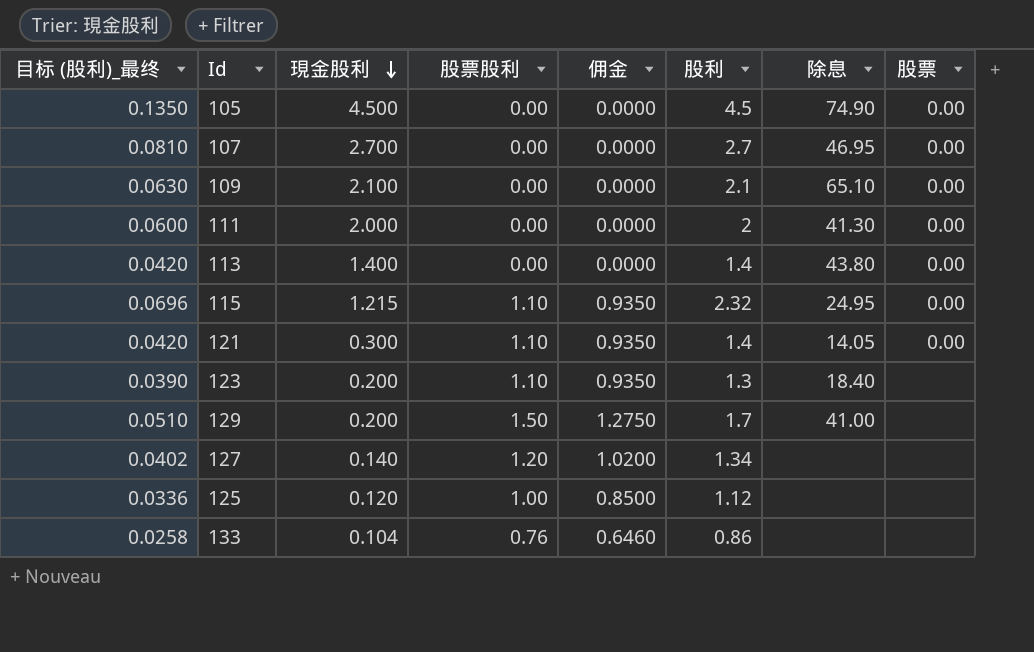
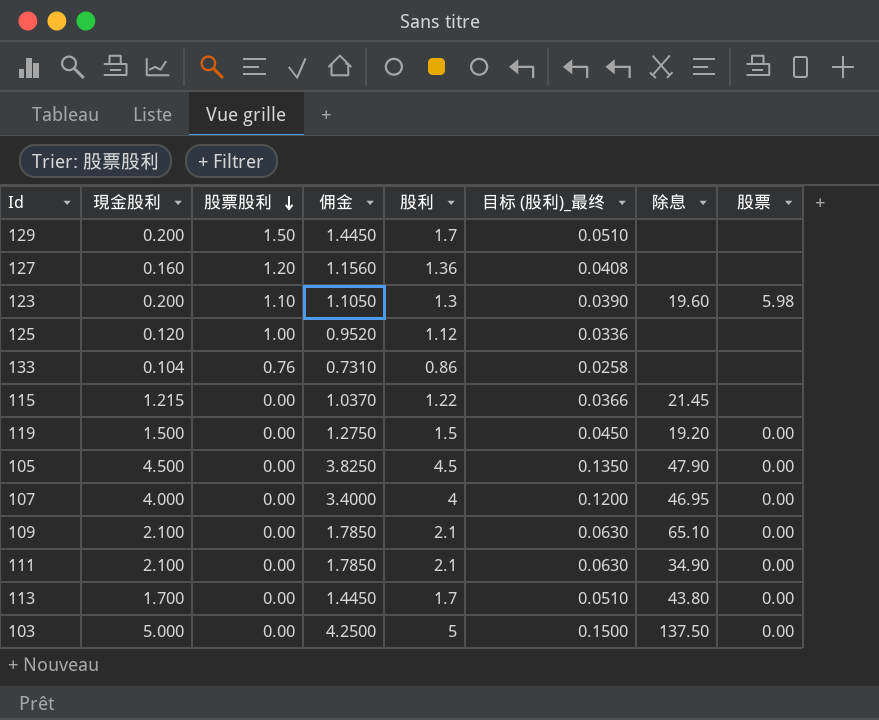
row order: 現金股利 descending -> 股票股利 descending
column 佣金 | formula: [股票股利] * 0.85 -> [股利] * 0.85
column 目标 (股利)_最终 | position: 1 -> 6
row 121: 0.0420 | 0.300 | 1.10 | 0.9350 | 1.4 | 14.05 | 0.00 -> none
129 | 除息: 41.00 -> none
127 | 現金股利: 0.140 -> 0.160
127 | 股利: 1.34 -> 1.36
127 | 目标 (股利)_最终: 0.0402 -> 0.0408
123 | 除息: 18.40 -> 19.60
123 | 股票: none -> 5.98
115 | 股票股利: 1.10 -> 0.00
115 | 股利: 2.32 -> 1.22
115 | 目标 (股利)_最终: 0.0696 -> 0.0366
115 | 除息: 24.95 -> 21.45
115 | 股票: 0.00 -> none
row 119: none -> 1.500 | 0.00 | 1.2750 | 1.5 | 0.0450 | 19.20 | 0.00
105 | 除息: 74.90 -> 47.90
107 | 現金股利: 2.700 -> 4.000
107 | 股利: 2.7 -> 4
107 | 目标 (股利)_最终: 0.0810 -> 0.1200
111 | 現金股利: 2.000 -> 2.100
111 | 股利: 2 -> 2.1
111 | 目标 (股利)_最终: 0.0600 -> 0.0630
111 | 除息: 41.30 -> 34.90
113 | 現金股利: 1.400 -> 1.700
113 | 股利: 1.4 -> 1.7
113 | 目标 (股利)_最终: 0.0420 -> 0.0510
row 103: none -> 5.000 | 0.00 | 4.2500 | 5 | 0.1500 | 137.50 | 0.00

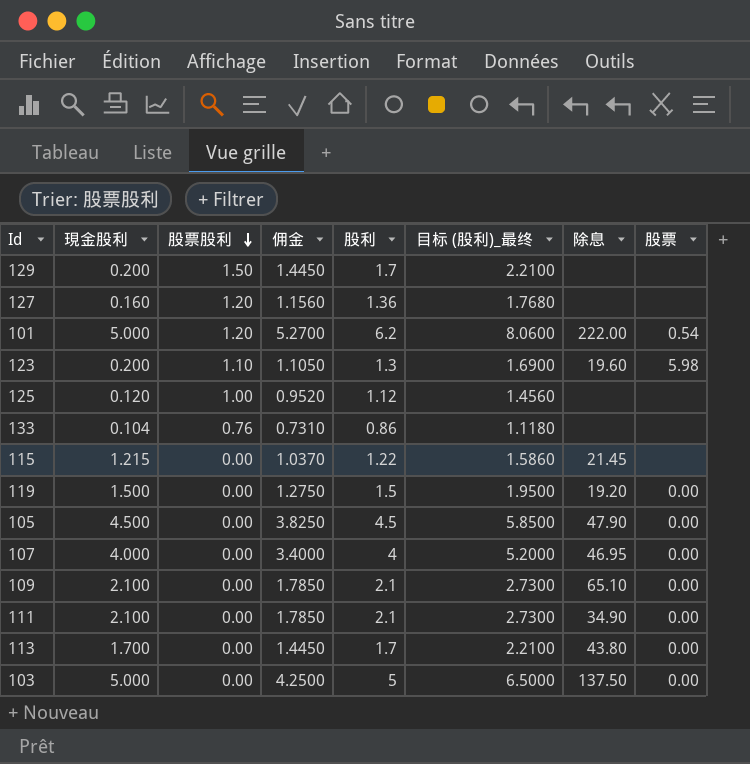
column 目标 (股利)_最终 | formula: [股利] * 0.03 -> [股利] * 1.3
row 101: none -> 5.000 | 1.20 | 5.2700 | 6.2 | 8.0600 | 222.00 | 0.54

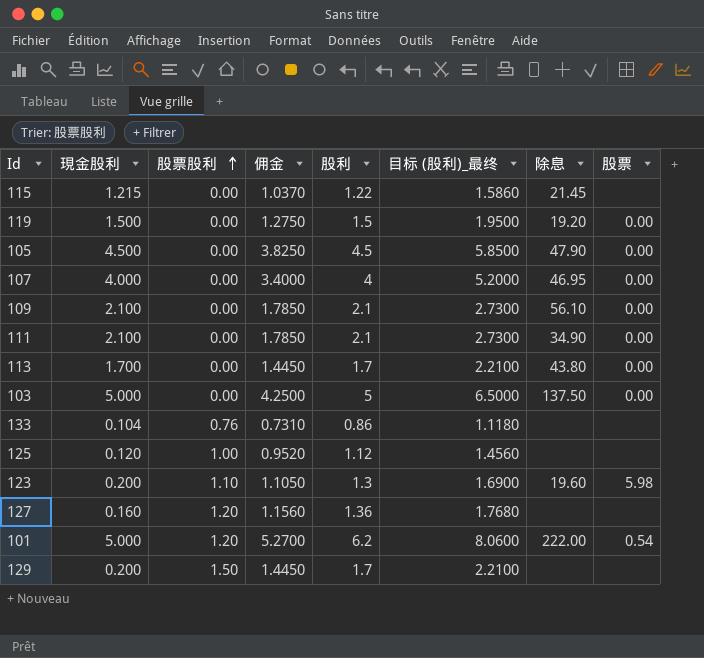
row order: 股票股利 descending -> 股票股利 ascending
109 | 除息: 65.10 -> 56.10

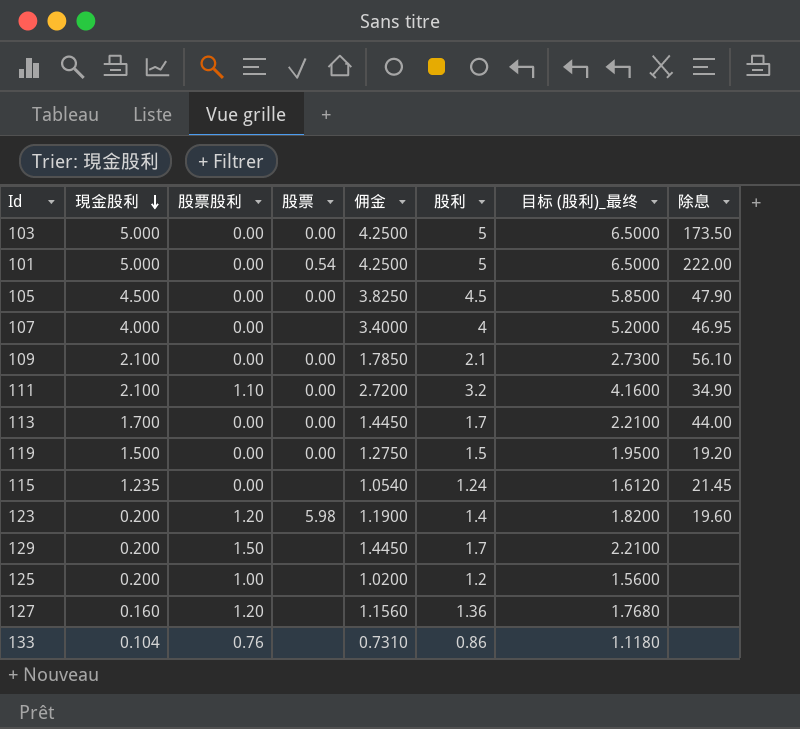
row order: 股票股利 ascending -> 現金股利 descending
column 股票 | position: 8 -> 4
103 | 除息: 137.50 -> 173.50
101 | 股票股利: 1.20 -> 0.00
101 | 佣金: 5.2700 -> 4.2500
101 | 股利: 6.2 -> 5
101 | 目标 (股利)_最终: 8.0600 -> 6.5000
107 | 股票: 0.00 -> none
111 | 股票股利: 0.00 -> 1.10
111 | 佣金: 1.7850 -> 2.7200
111 | 股利: 2.1 -> 3.2
111 | 目标 (股利)_最终: 2.7300 -> 4.1600
113 | 除息: 43.80 -> 44.00
115 | 現金股利: 1.215 -> 1.235
115 | 佣金: 1.0370 -> 1.0540
115 | 股利: 1.22 -> 1.24
115 | 目标 (股利)_最终: 1.5860 -> 1.6120
123 | 股票股利: 1.10 -> 1.20
123 | 佣金: 1.1050 -> 1.1900
123 | 股利: 1.3 -> 1.4
123 | 目标 (股利)_最终: 1.6900 -> 1.8200
125 | 現金股利: 0.120 -> 0.200
125 | 佣金: 0.9520 -> 1.0200
125 | 股利: 1.12 -> 1.2
125 | 目标 (股利)_最终: 1.4560 -> 1.5600

